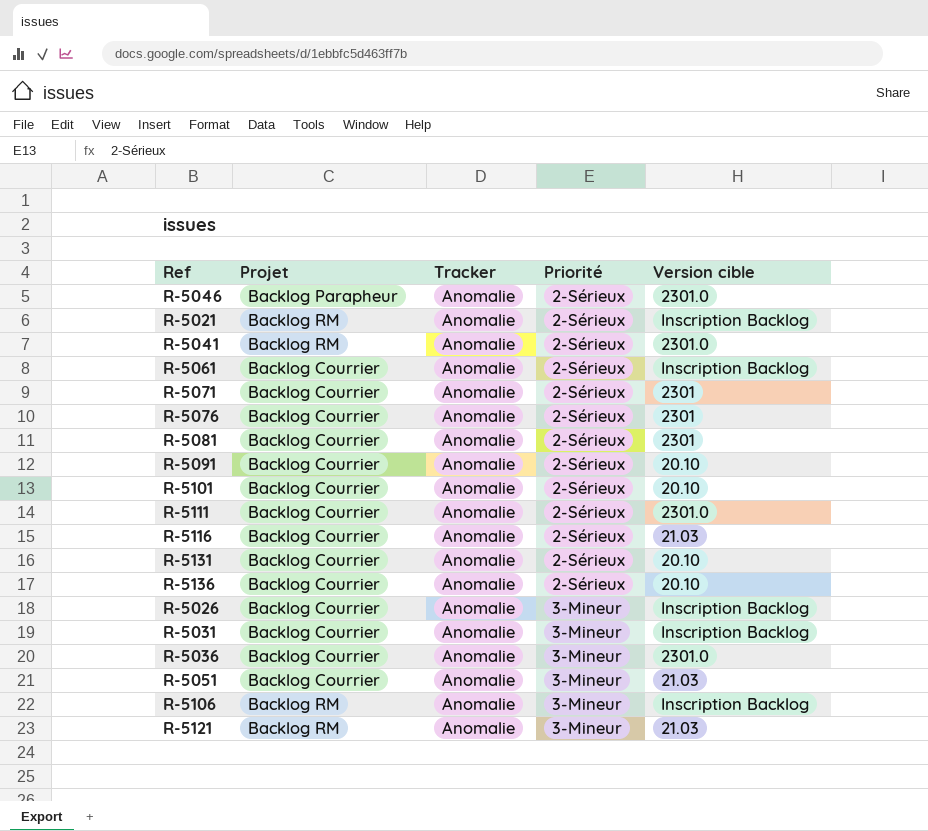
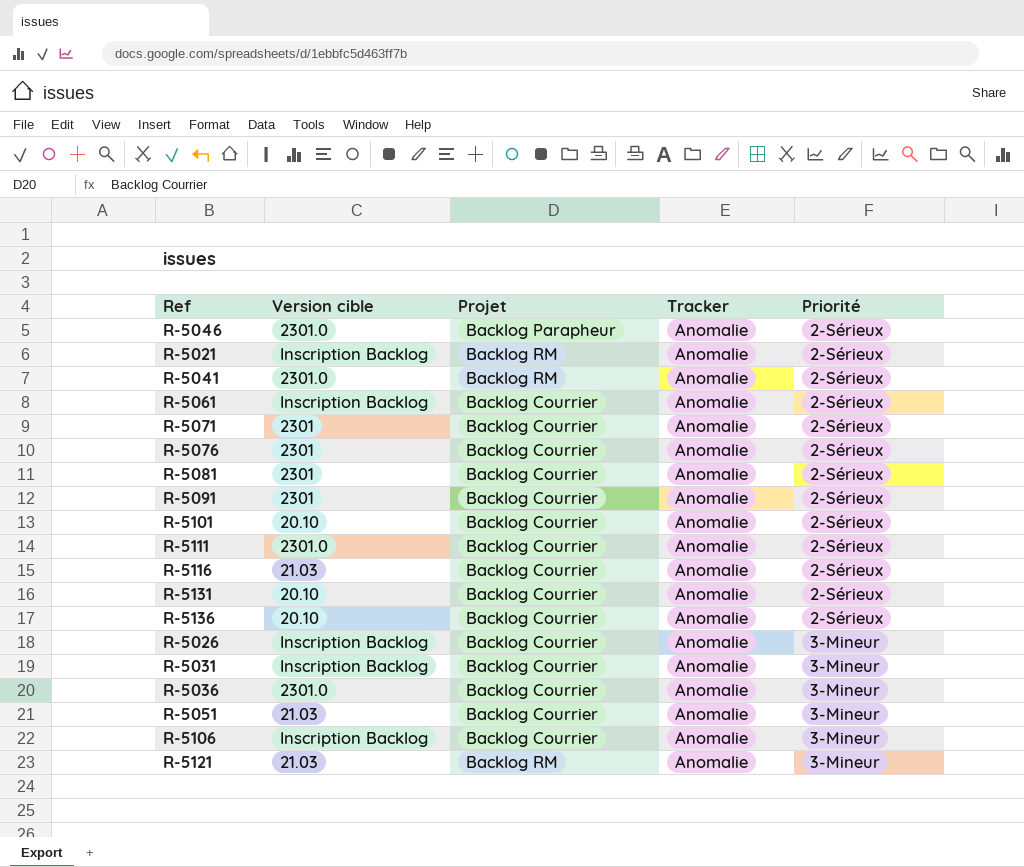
column Version cible | position: 5 -> 2
R-5091 | Version cible: 20.10 -> 2301
R-5106 | Projet: Backlog RM -> Backlog Courrier

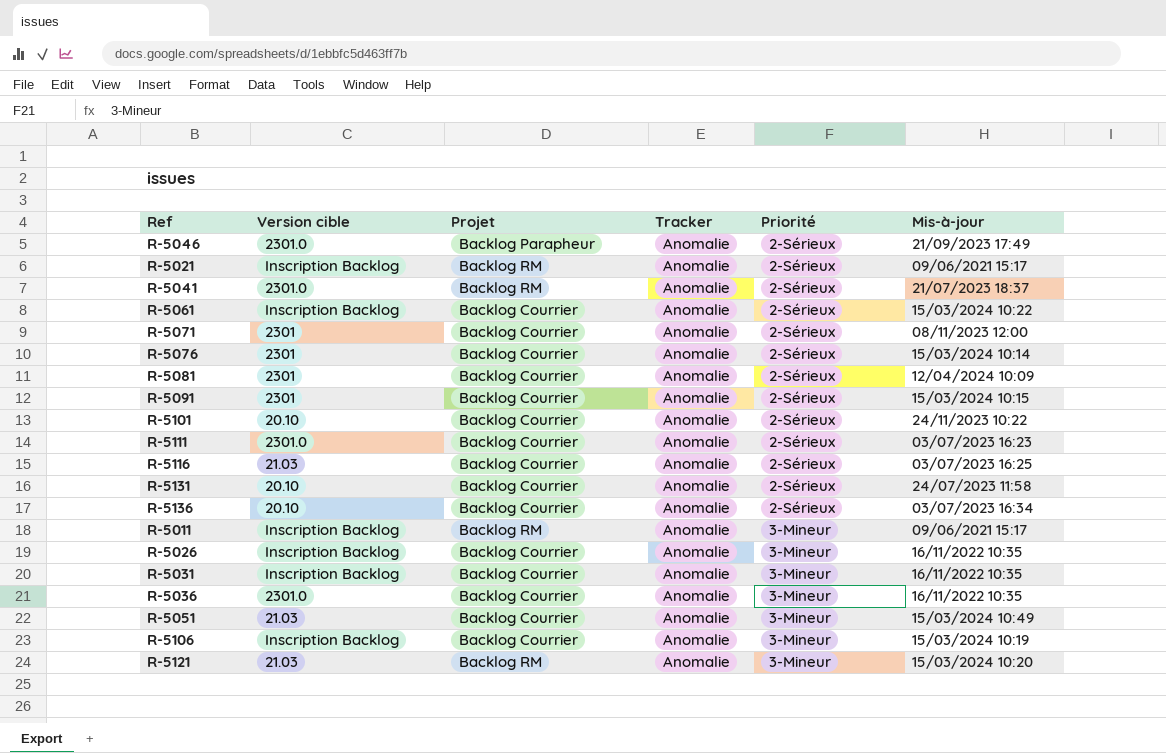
column Mis-à-jour | position: none -> 6
row R-5011: none -> Inscription Backlog | Backlog RM | Anomalie | 3-Mineur | 09/06/2021 15:17

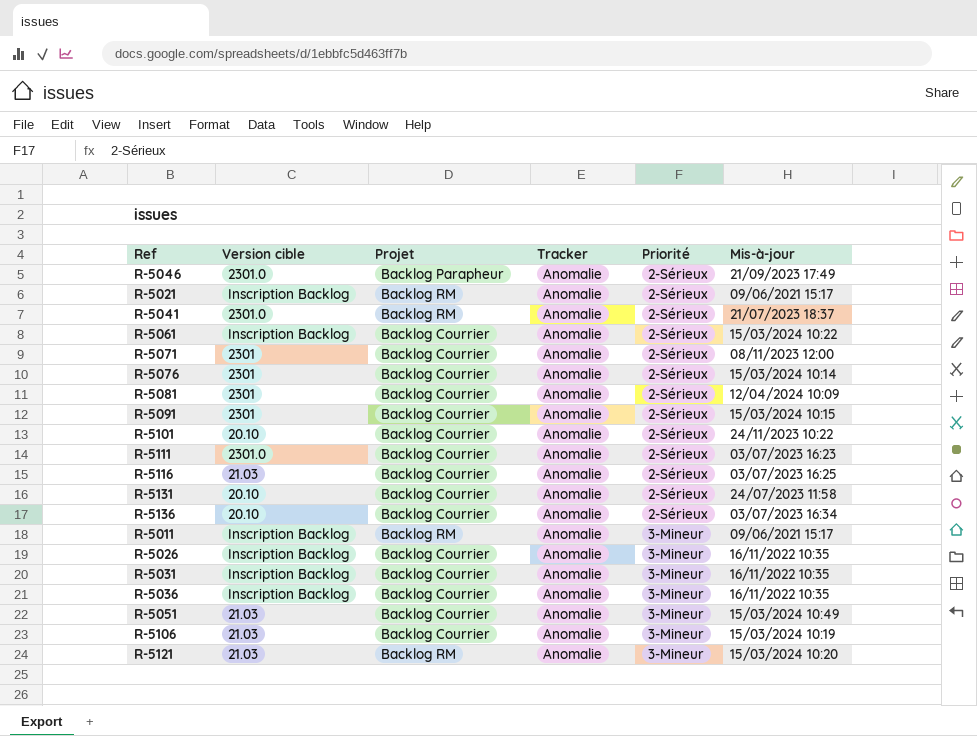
R-5036 | Version cible: 2301.0 -> Inscription Backlog
R-5106 | Version cible: Inscription Backlog -> 21.03

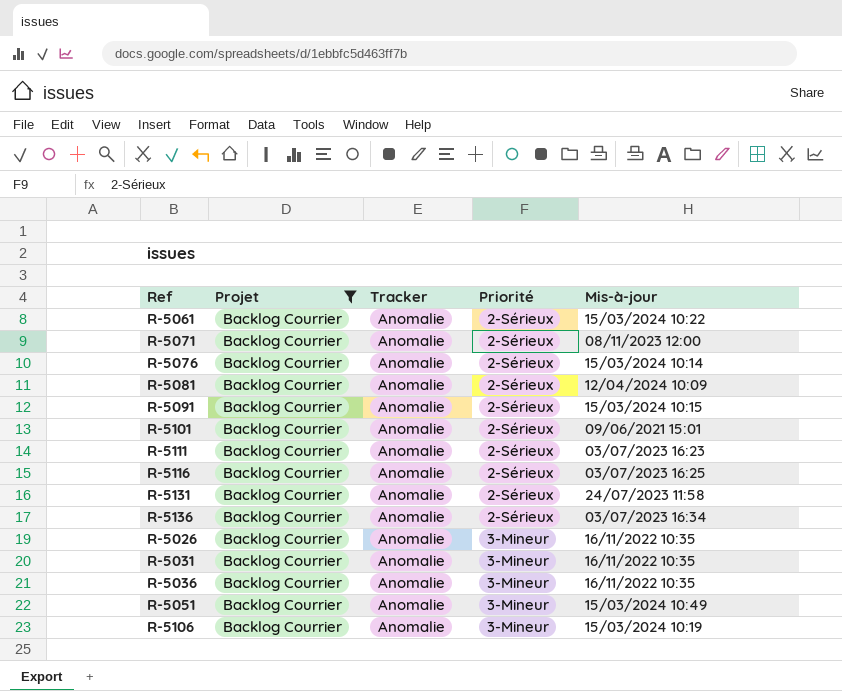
filter: none -> Projet = Backlog Courrier
column Version cible | position: 2 -> none
R-5101 | Mis-à-jour: 24/11/2023 10:22 -> 09/06/2021 15:01

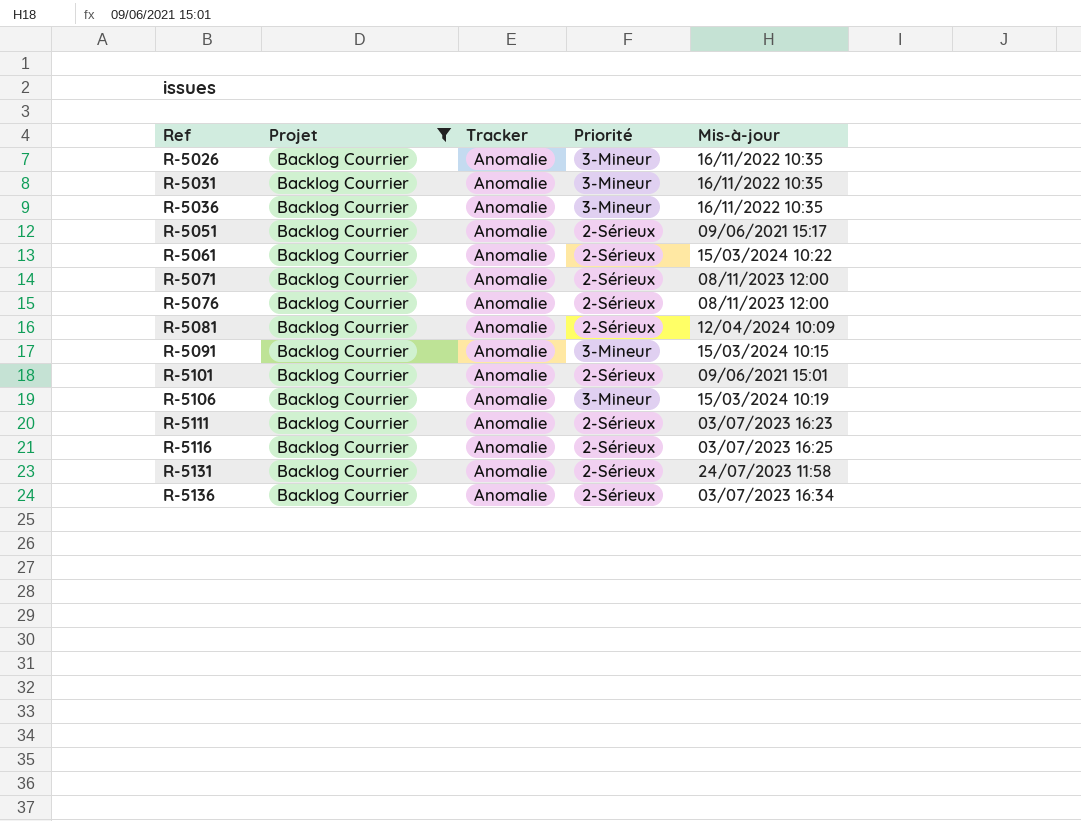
row order: Priorité ascending -> Ref ascending
R-5051 | Priorité: 3-Mineur -> 2-Sérieux
R-5051 | Mis-à-jour: 15/03/2024 10:49 -> 09/06/2021 15:17
R-5076 | Mis-à-jour: 15/03/2024 10:14 -> 08/11/2023 12:00
R-5091 | Priorité: 2-Sérieux -> 3-Mineur

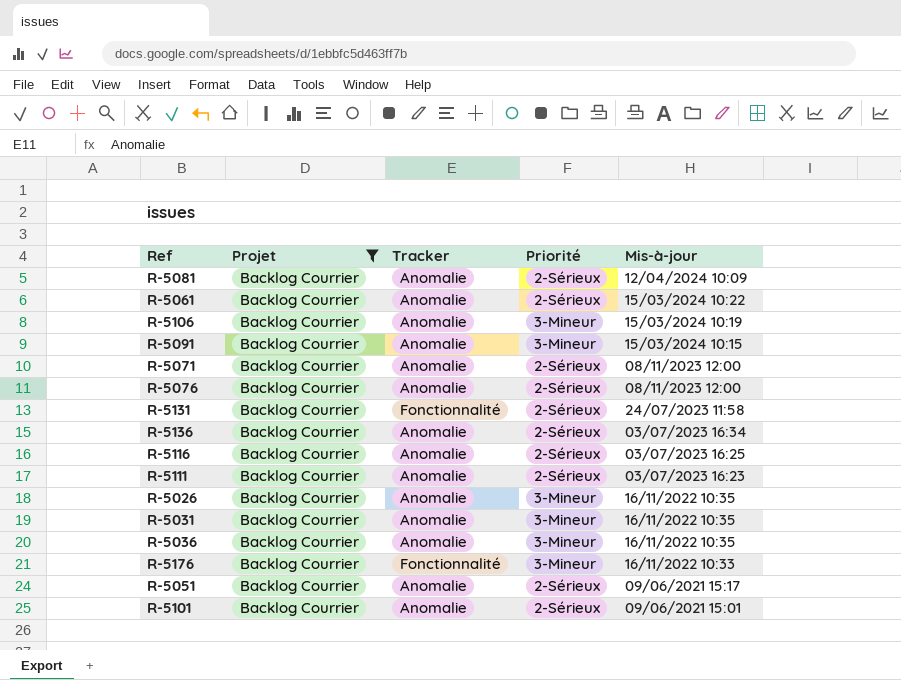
row order: Ref ascending -> Mis-à-jour descending
R-5131 | Tracker: Anomalie -> Fonctionnalité
row R-5176: none -> Backlog Courrier | Fonctionnalité | 3-Mineur | 16/11/2022 10:33

